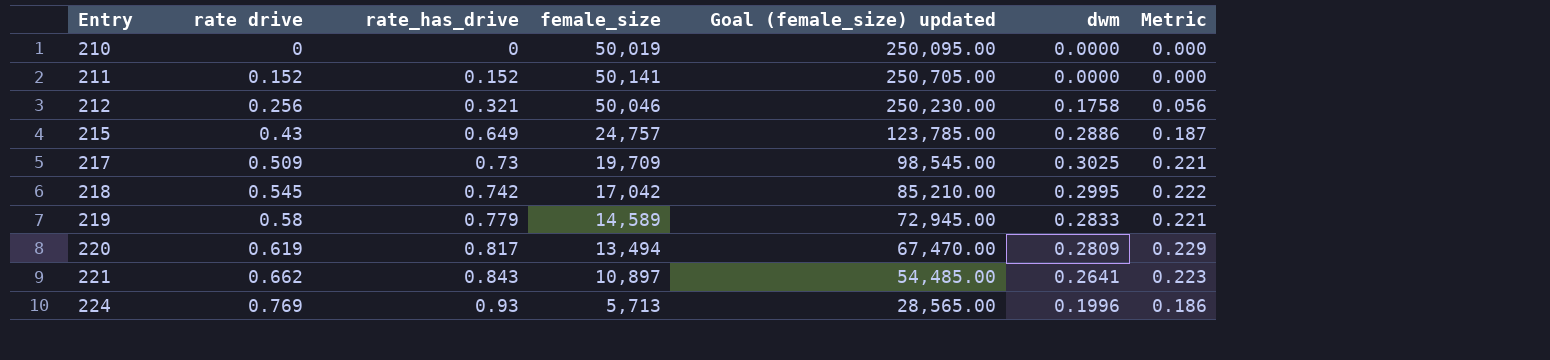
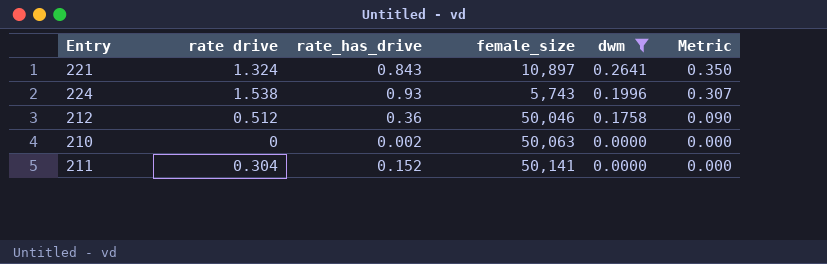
filter: none -> dwm <= 0.2641
row order: Entry ascending -> dwm descending
column Goal (female_size) updated | formula: [female_size] * 5 -> none
column Metric | formula: [rate_has_drive] * [dwm] -> [rate drive] * [dwm]
221 | rate drive: 0.662 -> 1.324
224 | rate drive: 0.769 -> 1.538
224 | female_size: 5,713 -> 5,743
212 | rate drive: 0.256 -> 0.512
212 | rate_has_drive: 0.321 -> 0.36
210 | rate_has_drive: 0 -> 0.002
210 | female_size: 50,019 -> 50,063
211 | rate drive: 0.152 -> 0.304

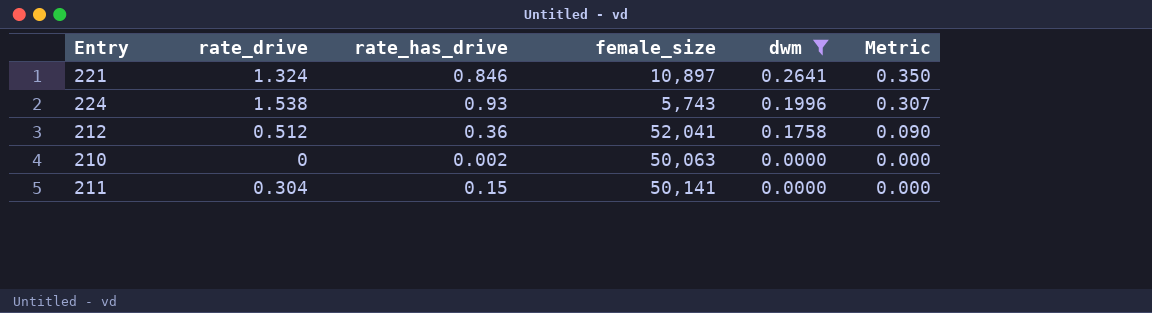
column name: rate drive -> rate_drive
221 | rate_has_drive: 0.843 -> 0.846
212 | female_size: 50,046 -> 52,041
211 | rate_has_drive: 0.152 -> 0.15

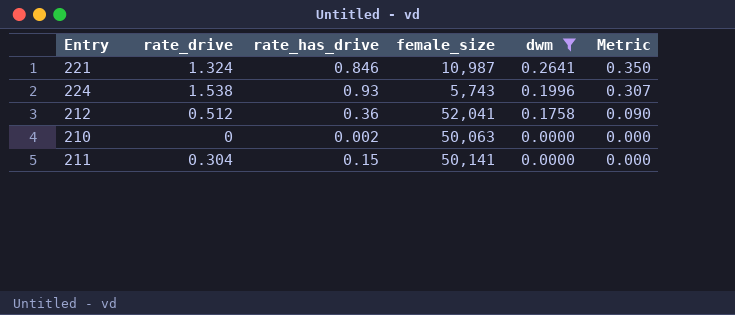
221 | female_size: 10,897 -> 10,987

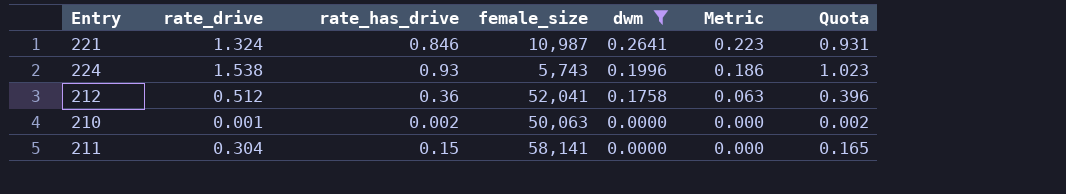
column Metric | formula: [rate_drive] * [dwm] -> [rate_has_drive] * [dwm]
column Quota | formula: none -> [rate_has_drive] * 1.1
210 | rate_drive: 0 -> 0.001
211 | female_size: 50,141 -> 58,141

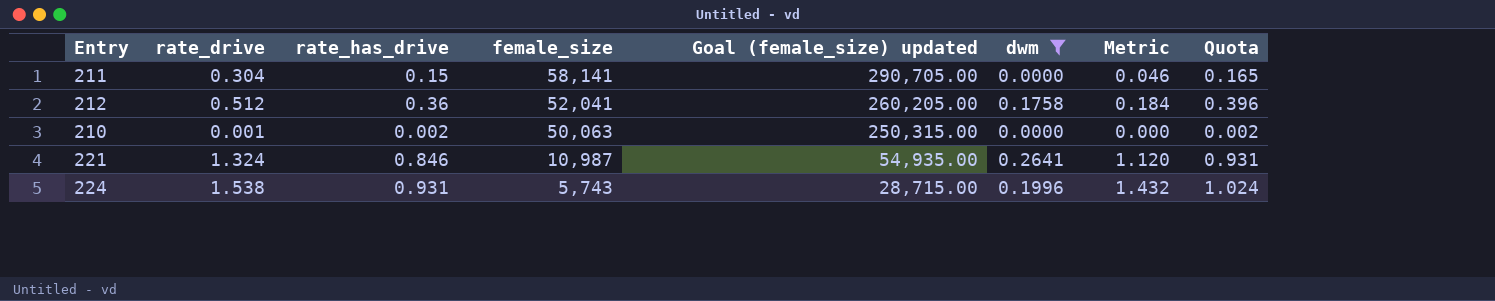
row order: dwm descending -> female_size descending
column Goal (female_size) updated | formula: none -> [female_size] * 5
column Metric | formula: [rate_has_drive] * [dwm] -> [rate_drive] * [rate_has_drive]
224 | rate_has_drive: 0.93 -> 0.931
224 | Quota: 1.023 -> 1.024

